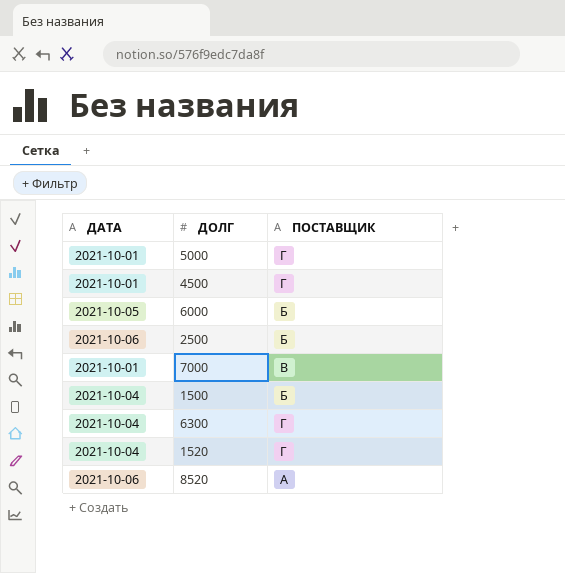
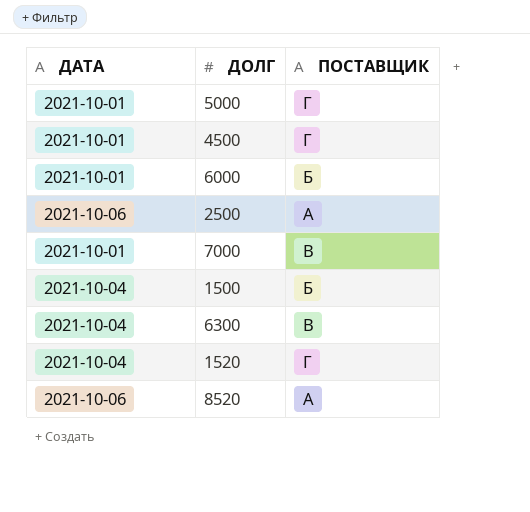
6000 | ДАТА: 2021-10-05 -> 2021-10-01
2500 | ПОСТАВЩИК: Б -> А
6300 | ПОСТАВЩИК: Г -> В

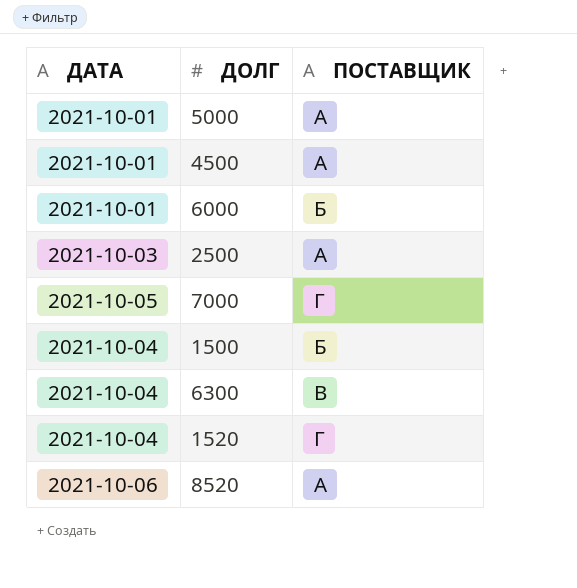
5000 | ПОСТАВЩИК: Г -> А
4500 | ПОСТАВЩИК: Г -> А
2500 | ДАТА: 2021-10-06 -> 2021-10-03
7000 | ДАТА: 2021-10-01 -> 2021-10-05
7000 | ПОСТАВЩИК: В -> Г

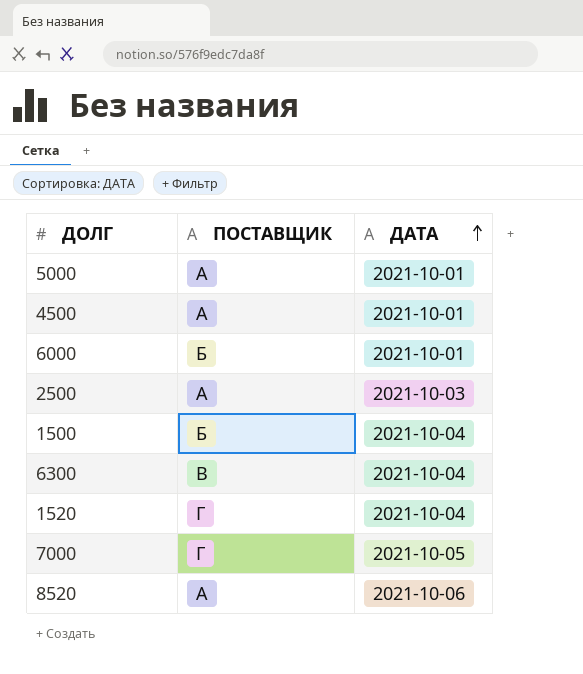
row order: none -> ДАТА ascending
column ДАТА | position: 1 -> 3

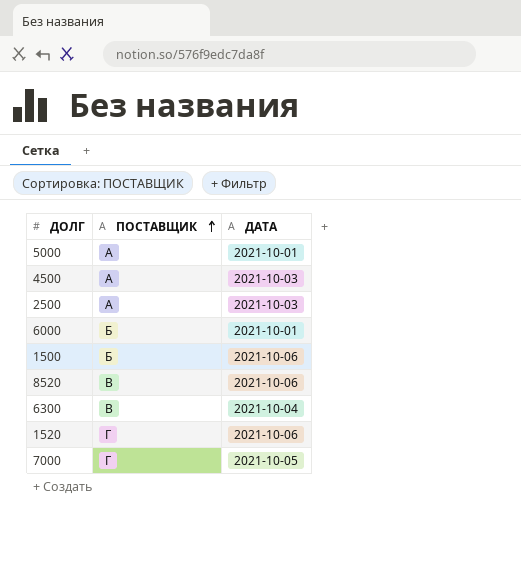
row order: ДАТА ascending -> ПОСТАВЩИК ascending
4500 | ДАТА: 2021-10-01 -> 2021-10-03
1500 | ДАТА: 2021-10-04 -> 2021-10-06
8520 | ПОСТАВЩИК: А -> В
1520 | ДАТА: 2021-10-04 -> 2021-10-06

